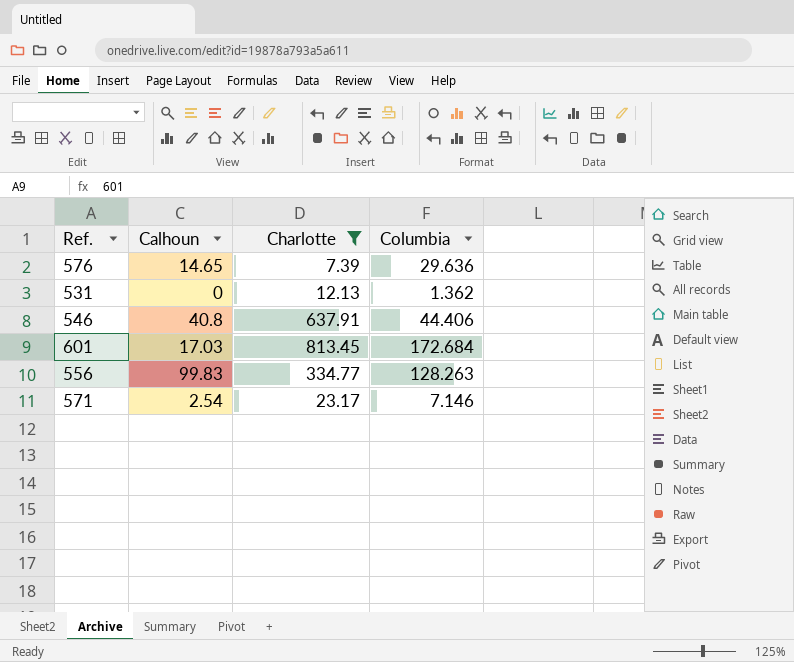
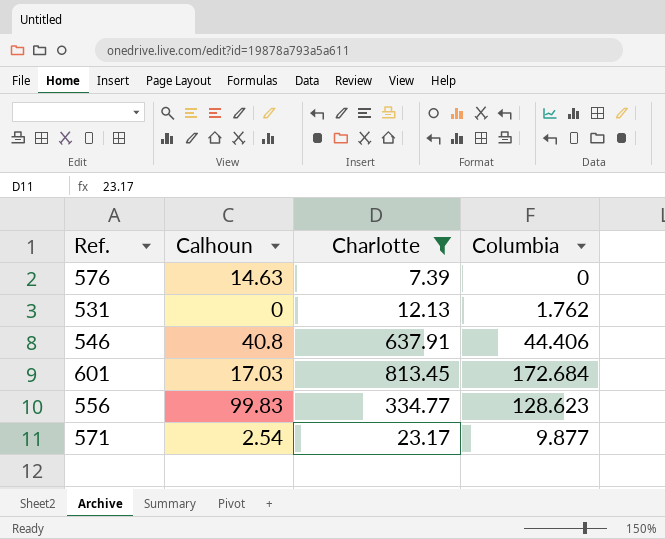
576 | Calhoun: 14.65 -> 14.63
576 | Columbia: 29.636 -> 0
531 | Columbia: 1.362 -> 1.762
556 | Columbia: 128.263 -> 128.623
571 | Columbia: 7.146 -> 9.877

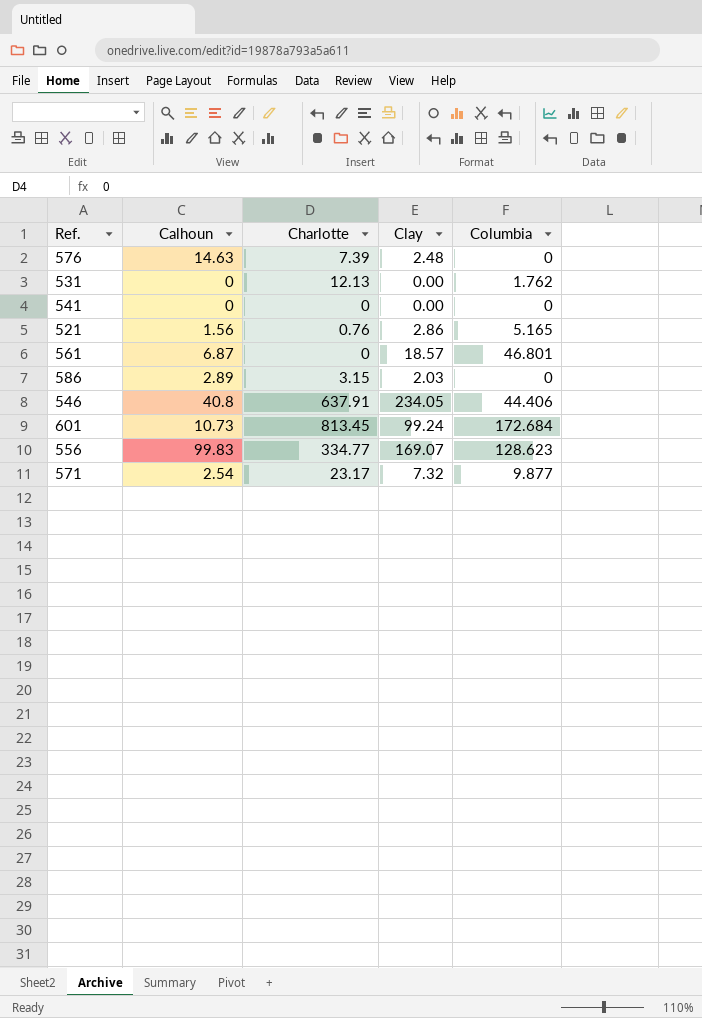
filter: Charlotte >= 7.39 -> none
column Clay | position: none -> 4
601 | Calhoun: 17.03 -> 10.73

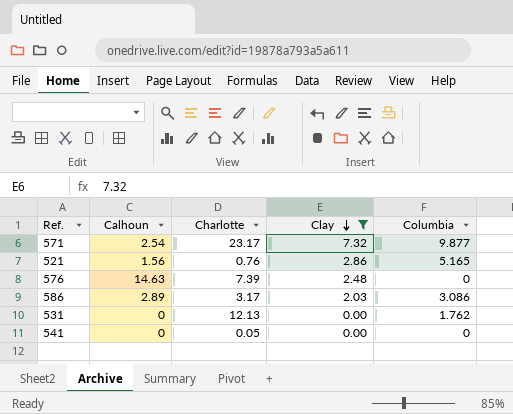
filter: none -> Clay <= 7.32
row order: none -> Clay descending
586 | Charlotte: 3.15 -> 3.17
586 | Columbia: 0 -> 3.086
541 | Charlotte: 0 -> 0.05

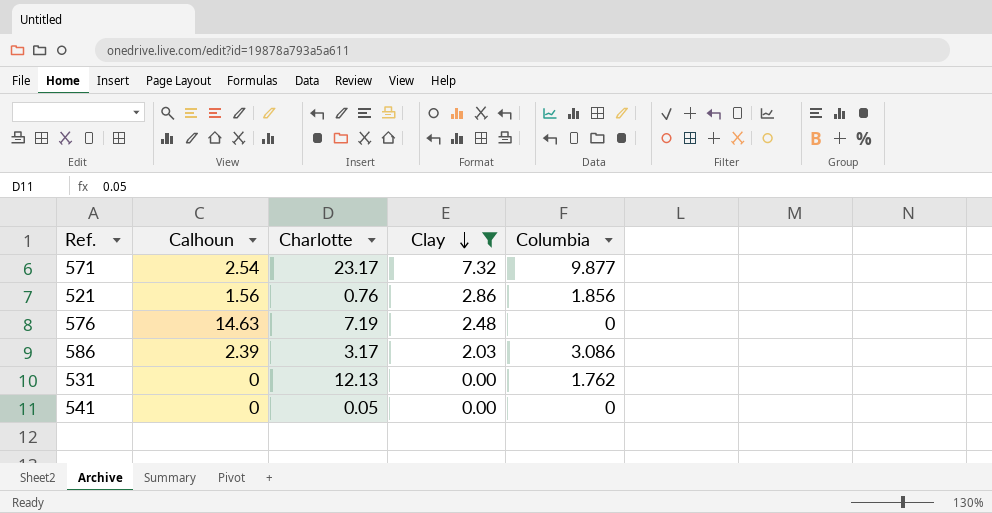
521 | Columbia: 5.165 -> 1.856
576 | Charlotte: 7.39 -> 7.19
586 | Calhoun: 2.89 -> 2.39

